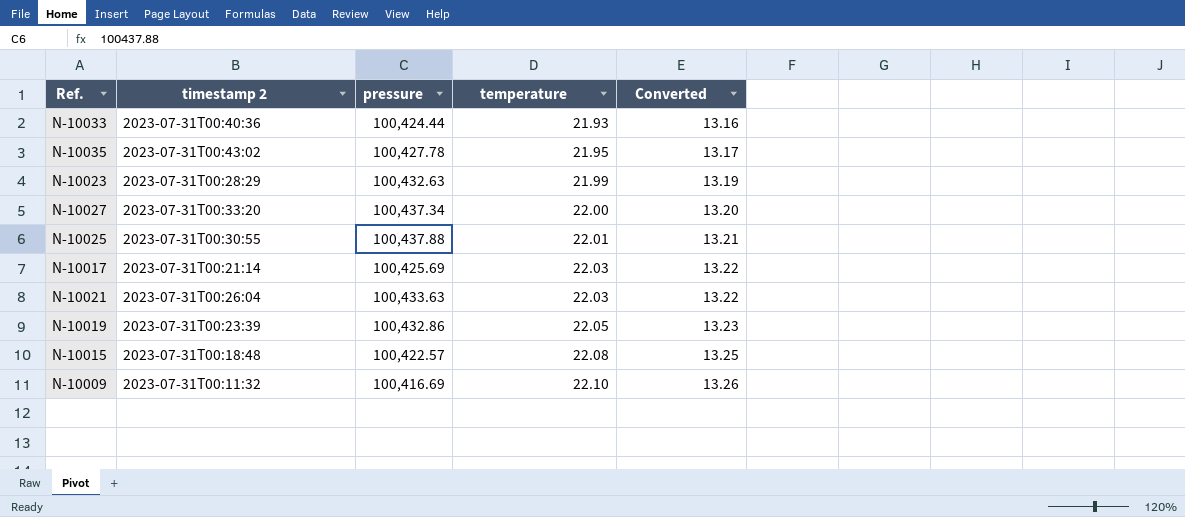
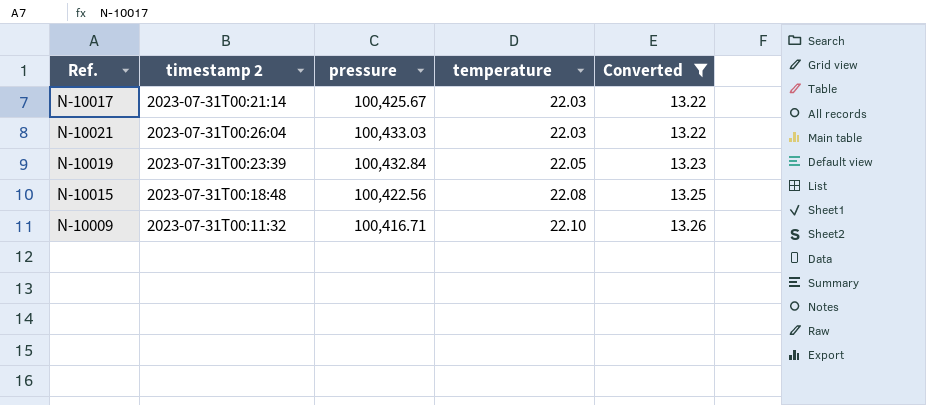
filter: none -> Converted >= 13.22
N-10017 | pressure: 100,425.69 -> 100,425.67
N-10021 | pressure: 100,433.63 -> 100,433.03
N-10019 | pressure: 100,432.86 -> 100,432.84
N-10015 | pressure: 100,422.57 -> 100,422.56
N-10009 | pressure: 100,416.69 -> 100,416.71

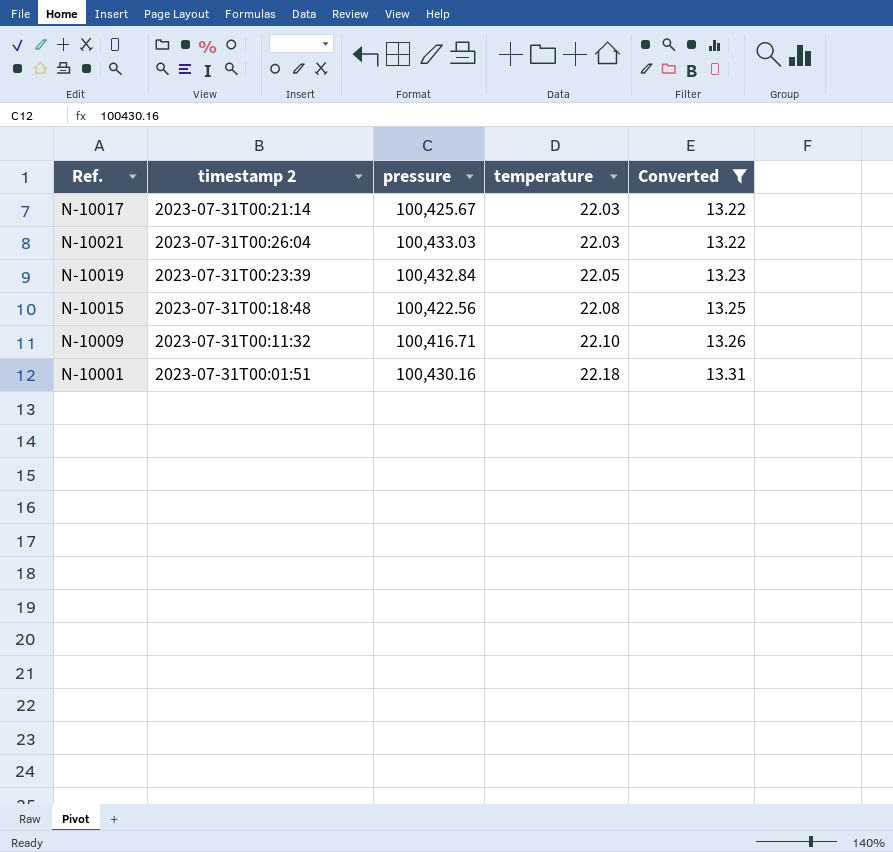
row N-10001: none -> 2023-07-31T00:01:51 | 100,430.16 | 22.18 | 13.31

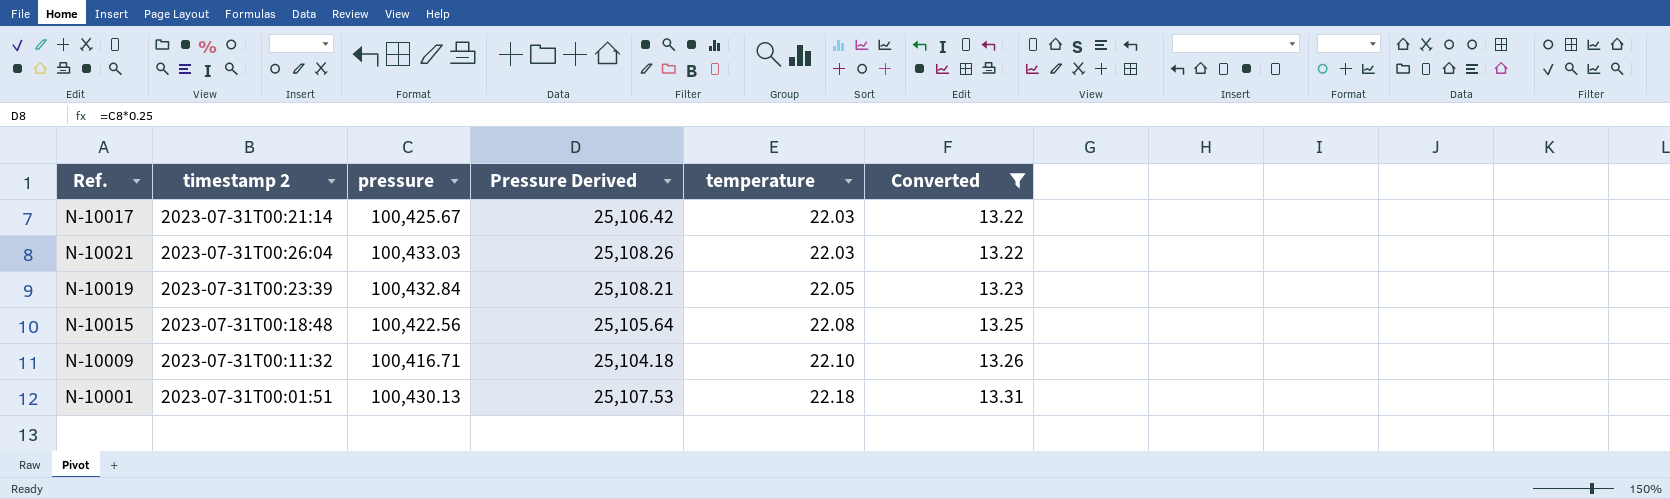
column Pressure Derived | formula: none -> [pressure] * 0.25
N-10001 | pressure: 100,430.16 -> 100,430.13

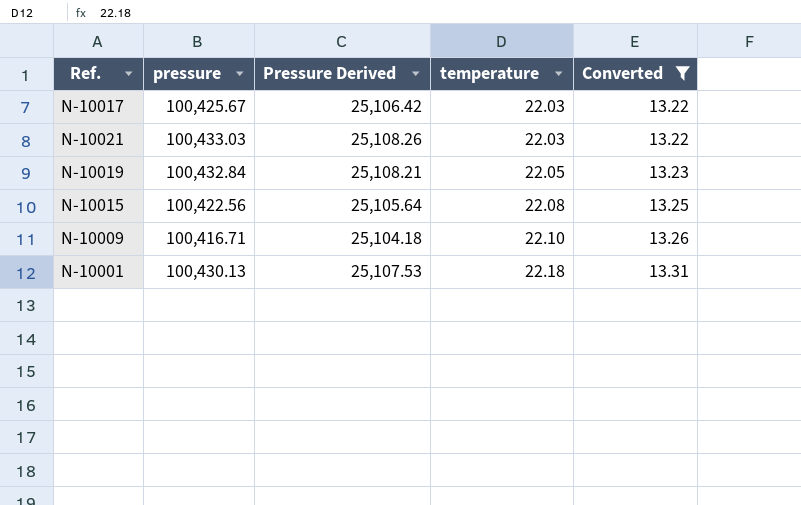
column timestamp 2 | position: 2 -> none

